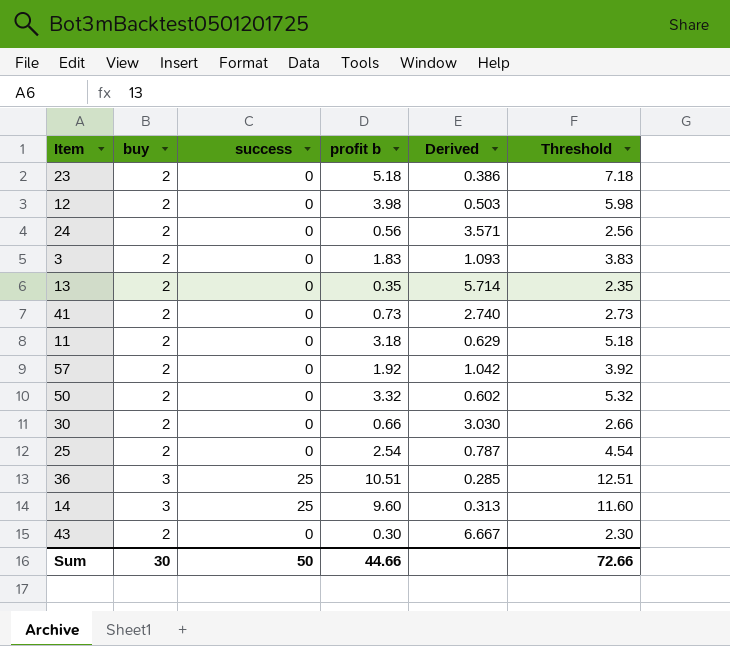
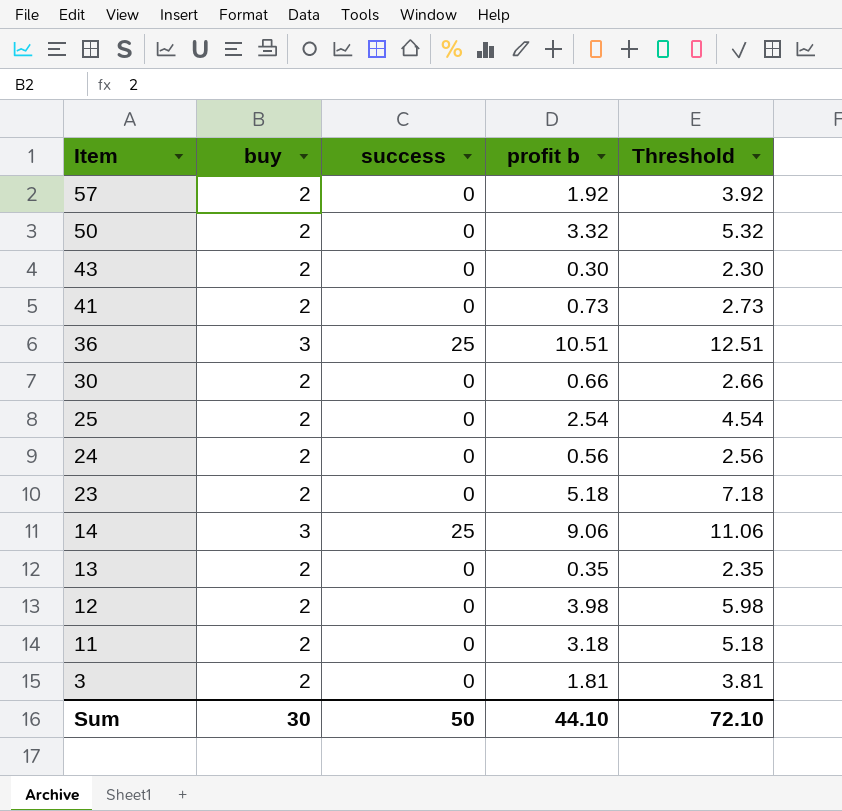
row order: none -> Item descending
column Derived | formula: [buy] / [profit b] -> none
14 | profit b: 9.60 -> 9.06
14 | Threshold: 11.60 -> 11.06
3 | profit b: 1.83 -> 1.81
3 | Threshold: 3.83 -> 3.81
Sum | profit b: 44.66 -> 44.10
Sum | Threshold: 72.66 -> 72.10

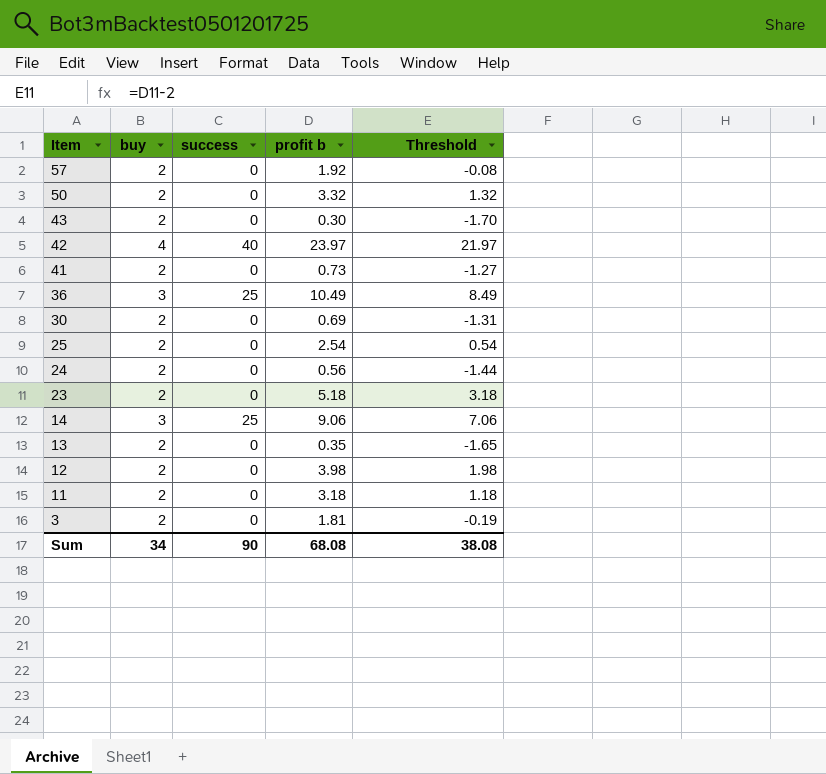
column Threshold | formula: [profit b] + 2 -> [profit b] - 2
row 42: none -> 4 | 40 | 23.97 | 21.97
36 | profit b: 10.51 -> 10.49
30 | profit b: 0.66 -> 0.69
Sum | buy: 30 -> 34
Sum | success: 50 -> 90
Sum | profit b: 44.10 -> 68.08
Sum | Threshold: 72.10 -> 38.08

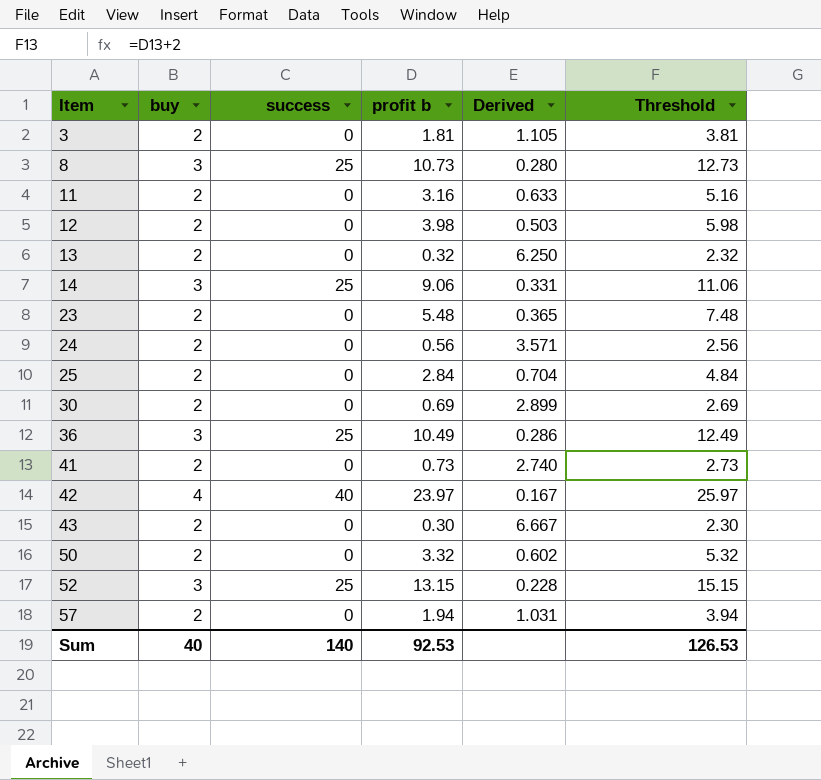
row order: Item descending -> Item ascending
column Derived | formula: none -> [buy] / [profit b]
column Threshold | formula: [profit b] - 2 -> [profit b] + 2
row 8: none -> 3 | 25 | 10.73 | 0.280 | 12.73
11 | profit b: 3.18 -> 3.16
13 | profit b: 0.35 -> 0.32
23 | profit b: 5.18 -> 5.48
25 | profit b: 2.54 -> 2.84
row 52: none -> 3 | 25 | 13.15 | 0.228 | 15.15
57 | profit b: 1.92 -> 1.94
Sum | buy: 34 -> 40
Sum | success: 90 -> 140
Sum | profit b: 68.08 -> 92.53
Sum | Threshold: 38.08 -> 126.53

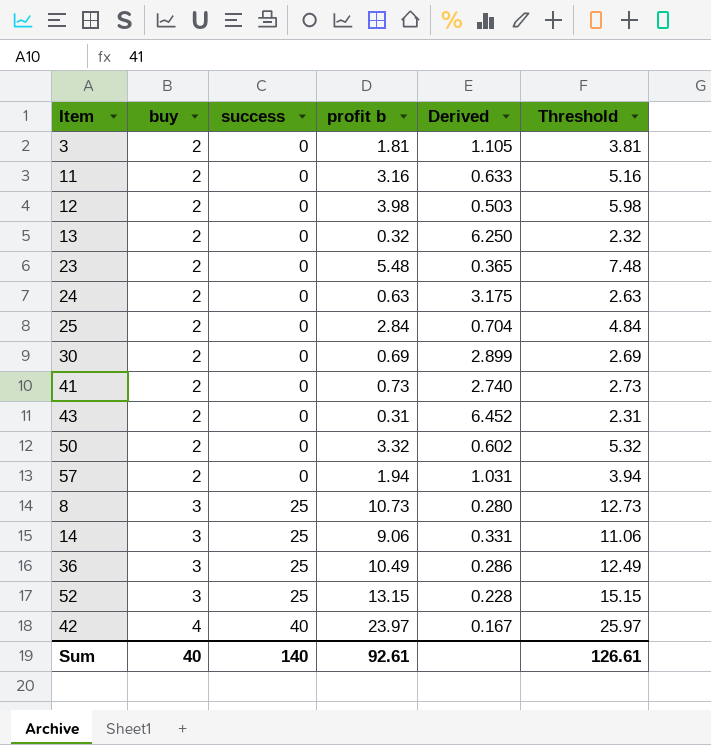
row order: Item ascending -> buy ascending
24 | profit b: 0.56 -> 0.63
24 | Derived: 3.571 -> 3.175
24 | Threshold: 2.56 -> 2.63
43 | profit b: 0.30 -> 0.31
43 | Derived: 6.667 -> 6.452
43 | Threshold: 2.30 -> 2.31
Sum | profit b: 92.53 -> 92.61
Sum | Threshold: 126.53 -> 126.61

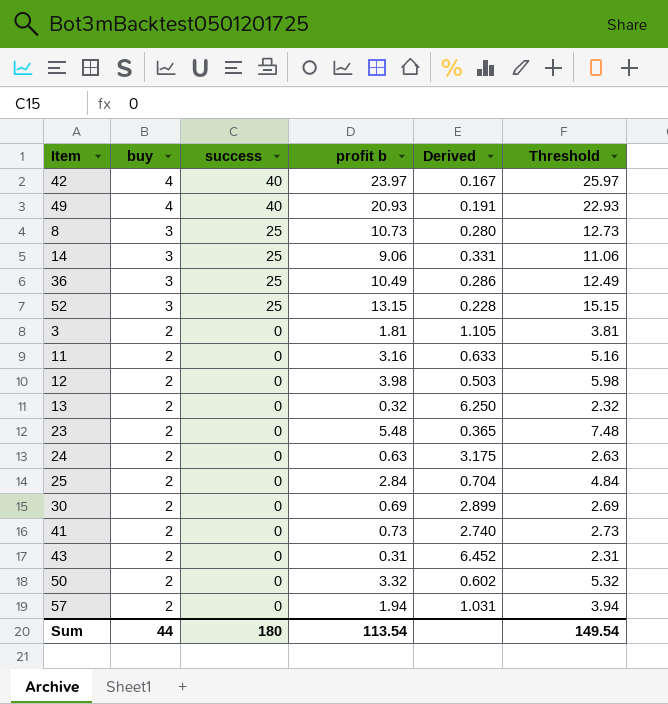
row order: buy ascending -> buy descending
row 49: none -> 4 | 40 | 20.93 | 0.191 | 22.93
Sum | buy: 40 -> 44
Sum | success: 140 -> 180
Sum | profit b: 92.61 -> 113.54
Sum | Threshold: 126.61 -> 149.54

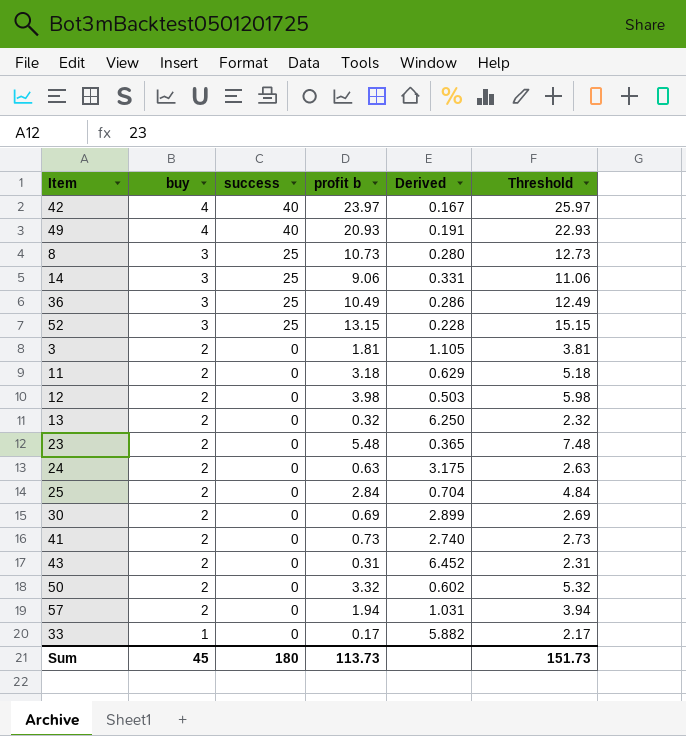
11 | profit b: 3.16 -> 3.18
11 | Derived: 0.633 -> 0.629
11 | Threshold: 5.16 -> 5.18
row 33: none -> 1 | 0 | 0.17 | 5.882 | 2.17
Sum | buy: 44 -> 45
Sum | profit b: 113.54 -> 113.73
Sum | Threshold: 149.54 -> 151.73

